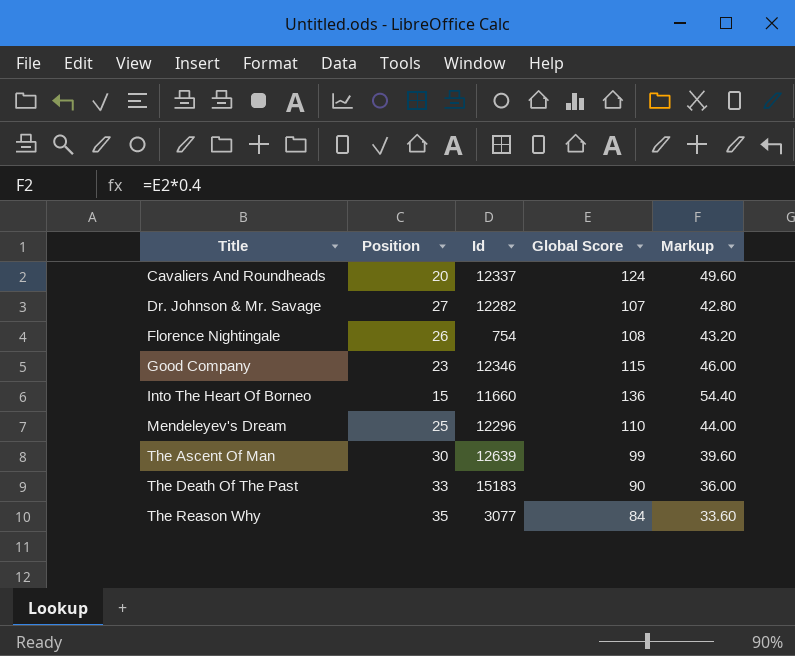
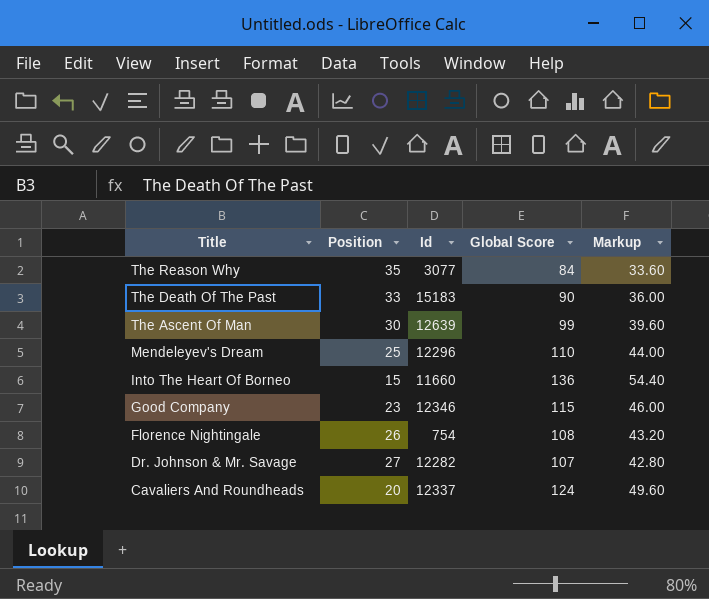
row order: Title ascending -> Title descending

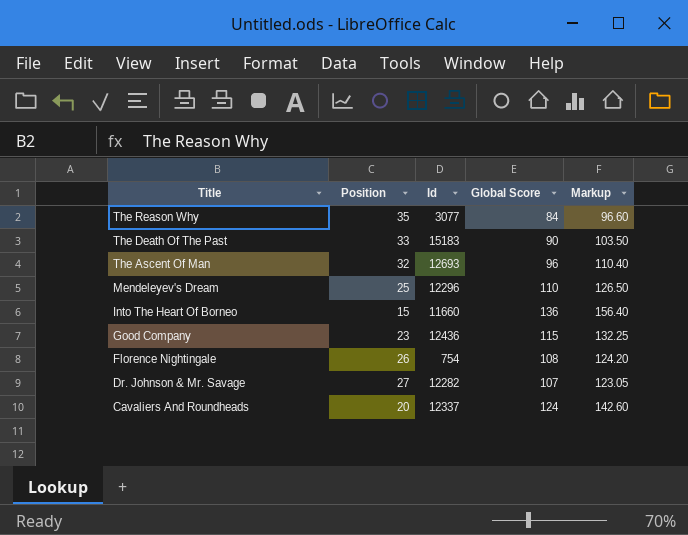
column Markup | formula: [Global Score] * 0.4 -> [Global Score] * 1.15
The Ascent Of Man | Position: 30 -> 32
The Ascent Of Man | Id: 12639 -> 12693
The Ascent Of Man | Global Score: 99 -> 96
Good Company | Id: 12346 -> 12436

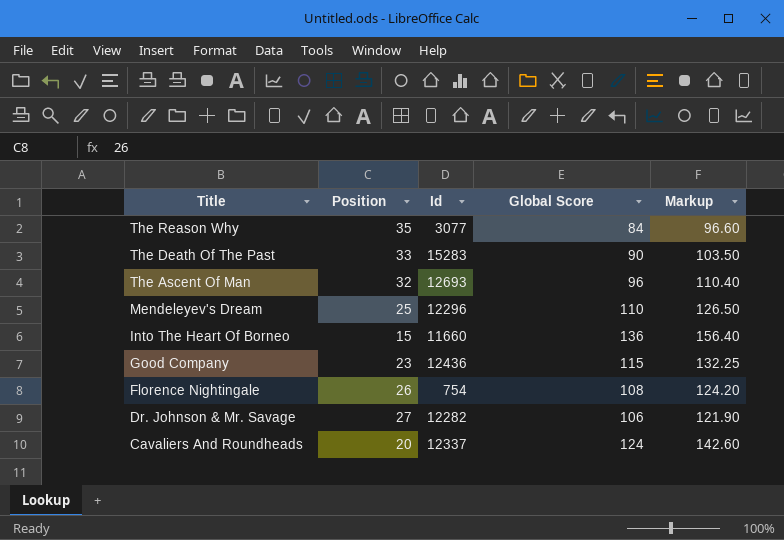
The Death Of The Past | Id: 15183 -> 15283
Dr. Johnson & Mr. Savage | Global Score: 107 -> 106
Dr. Johnson & Mr. Savage | Markup: 123.05 -> 121.90

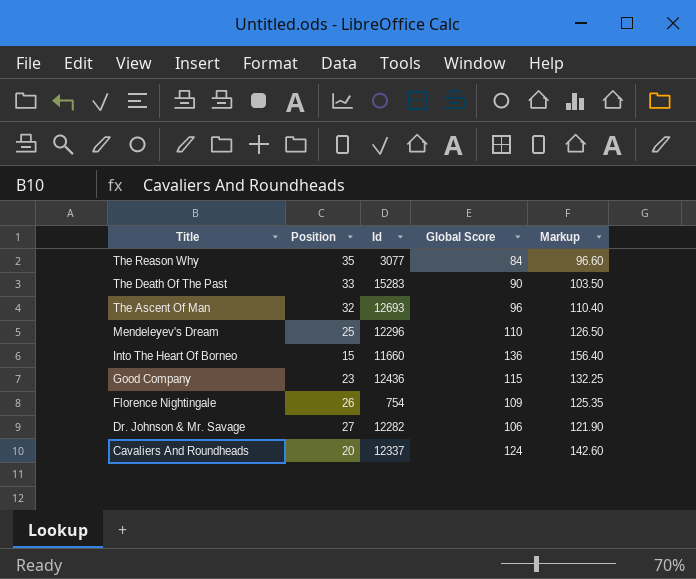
Florence Nightingale | Global Score: 108 -> 109
Florence Nightingale | Markup: 124.20 -> 125.35

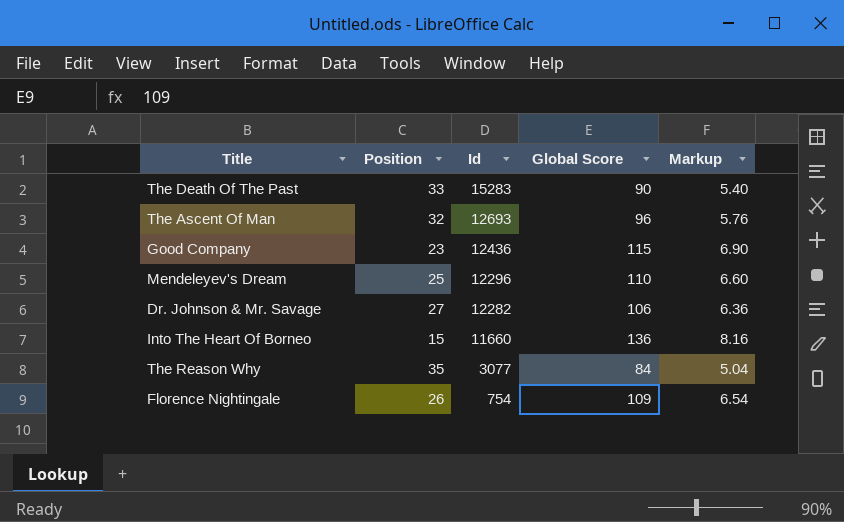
row order: Title descending -> Id descending
column Markup | formula: [Global Score] * 1.15 -> [Global Score] * 0.06
row Cavaliers And Roundheads: 20 | 12337 | 124 | 142.60 -> none

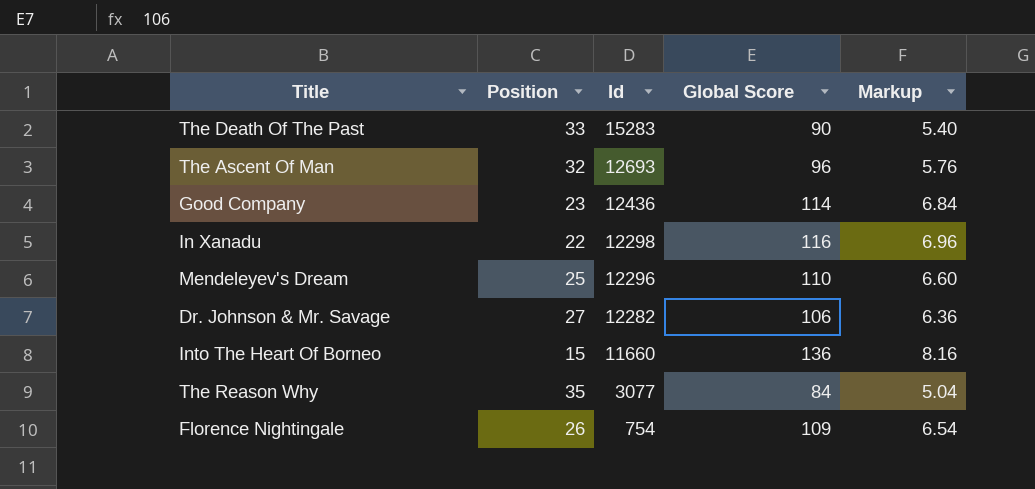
Good Company | Global Score: 115 -> 114
Good Company | Markup: 6.90 -> 6.84
row In Xanadu: none -> 22 | 12298 | 116 | 6.96

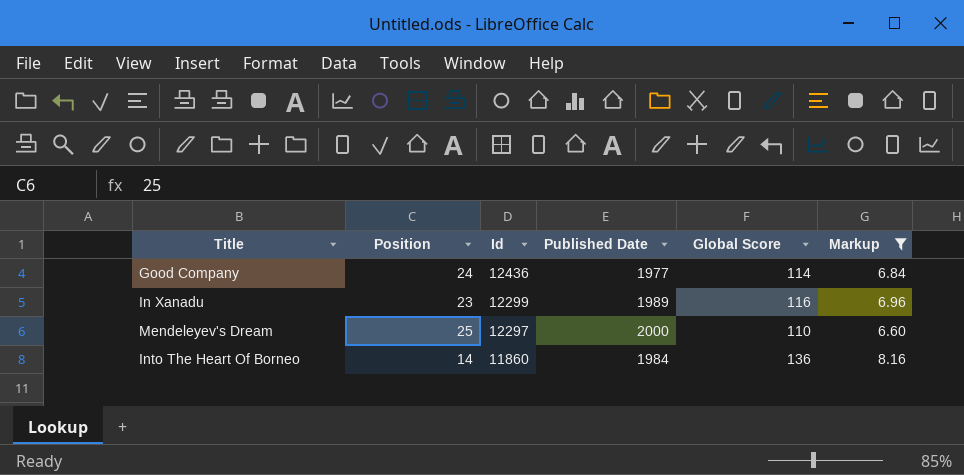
filter: none -> Markup >= 6.60
column Published Date | position: none -> 4
Good Company | Position: 23 -> 24
In Xanadu | Position: 22 -> 23
In Xanadu | Id: 12298 -> 12299
Mendeleyev's Dream | Id: 12296 -> 12297
Into The Heart Of Borneo | Position: 15 -> 14
Into The Heart Of Borneo | Id: 11660 -> 11860

